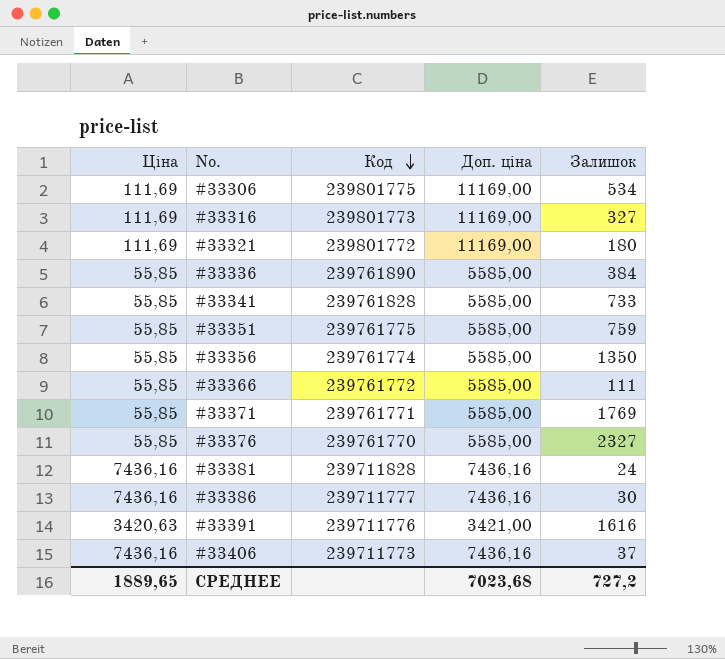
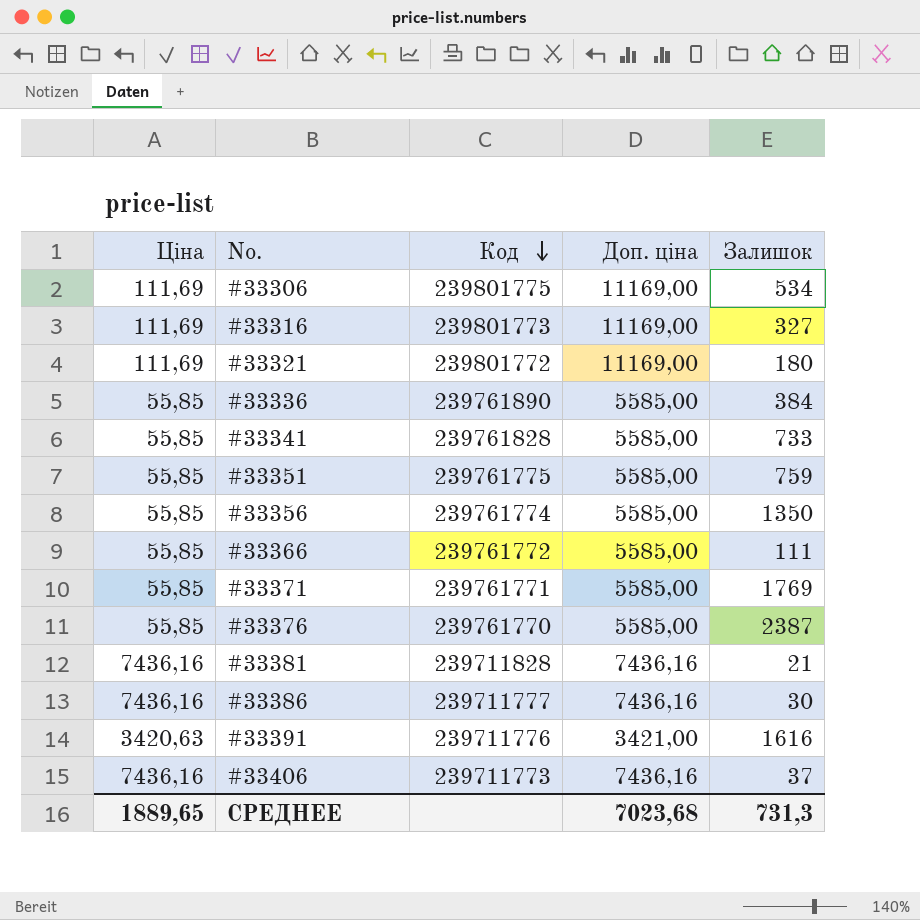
#33376 | Залишок: 2327 -> 2387
#33381 | Залишок: 24 -> 21
СРЕДНЕЕ | Залишок: 727,2 -> 731,3

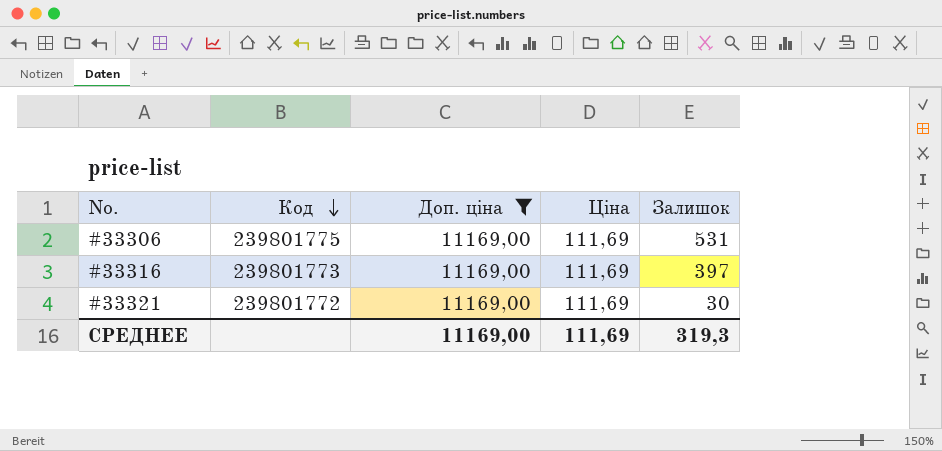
filter: none -> Доп. ціна = 11169,00
column Ціна | position: 1 -> 4
#33306 | Залишок: 534 -> 531
#33316 | Залишок: 327 -> 397
#33321 | Залишок: 180 -> 30
СРЕДНЕЕ | Доп. ціна: 7023,68 -> 11169,00
СРЕДНЕЕ | Ціна: 1889,65 -> 111,69
СРЕДНЕЕ | Залишок: 731,3 -> 319,3

